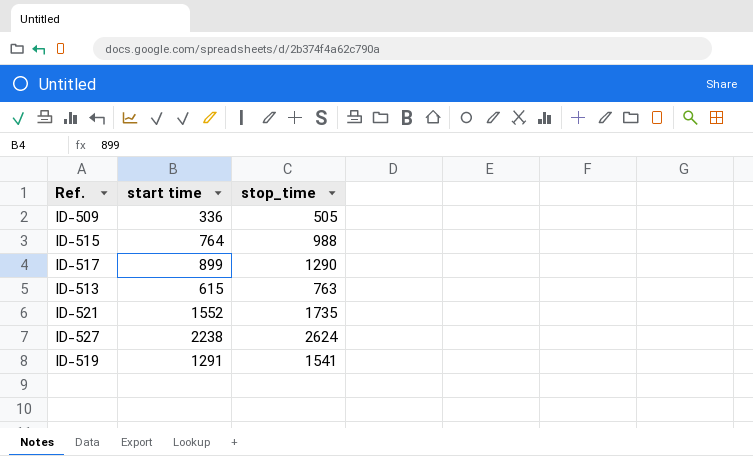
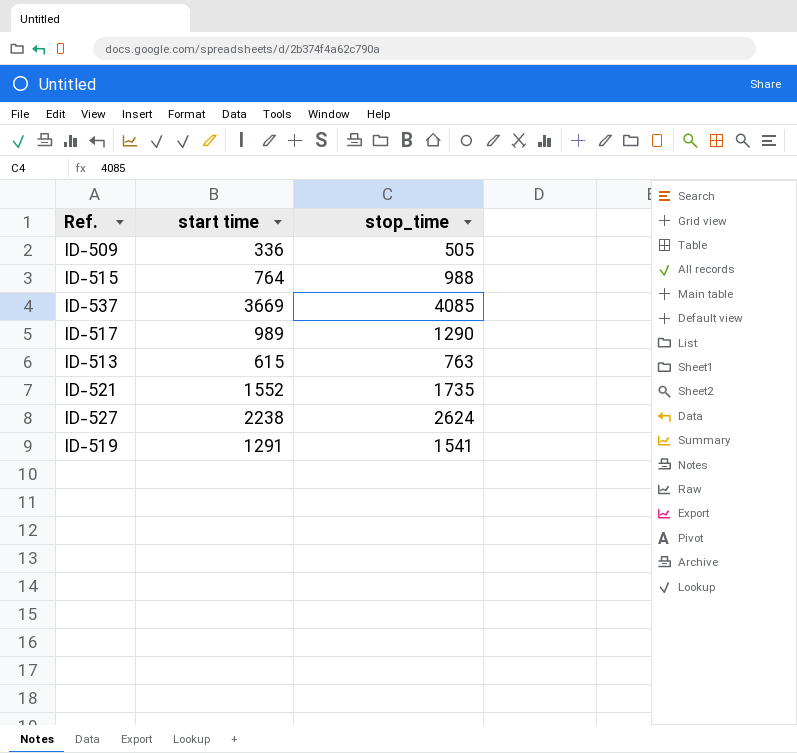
row ID-537: none -> 3669 | 4085
ID-517 | start time: 899 -> 989

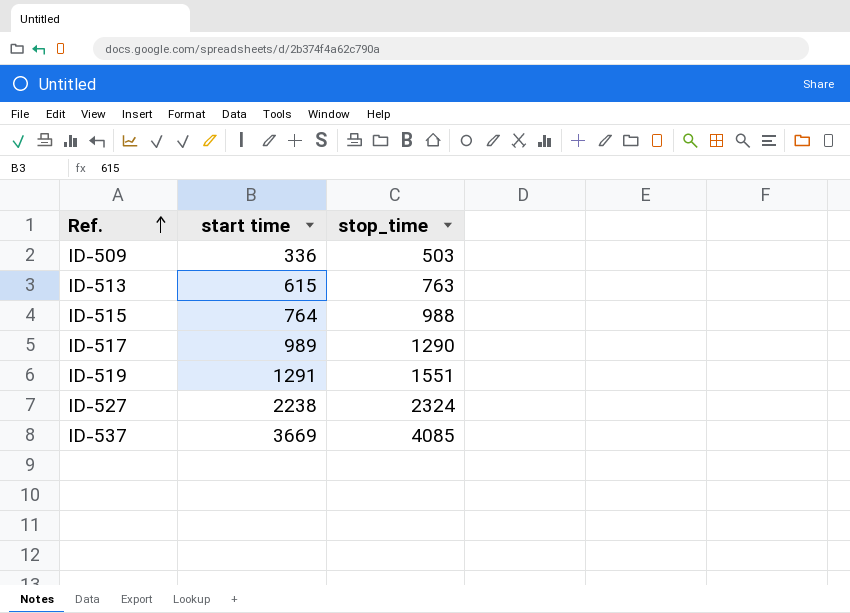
row order: none -> Ref. ascending
row ID-521: 1552 | 1735 -> none
ID-509 | stop_time: 505 -> 503
ID-519 | stop_time: 1541 -> 1551
ID-527 | stop_time: 2624 -> 2324

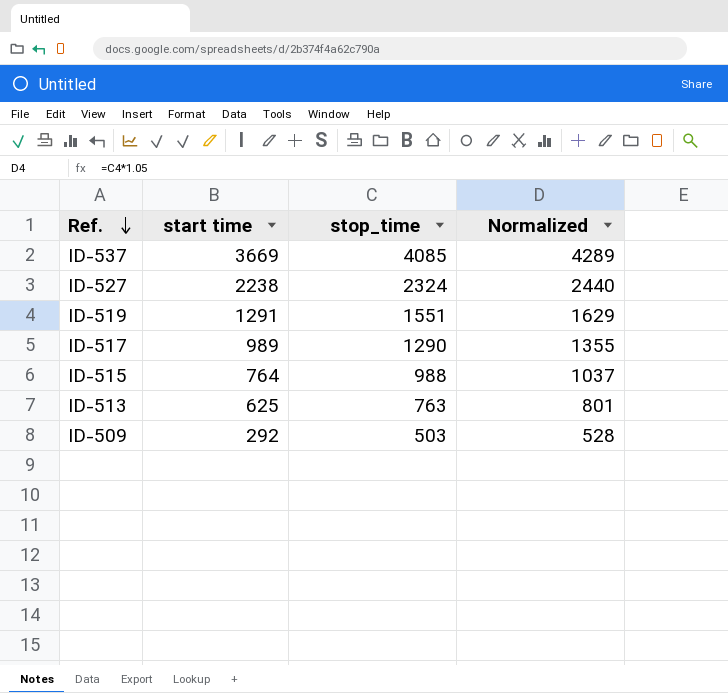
row order: Ref. ascending -> Ref. descending
column Normalized | formula: none -> [stop_time] * 1.05
ID-513 | start time: 615 -> 625
ID-509 | start time: 336 -> 292

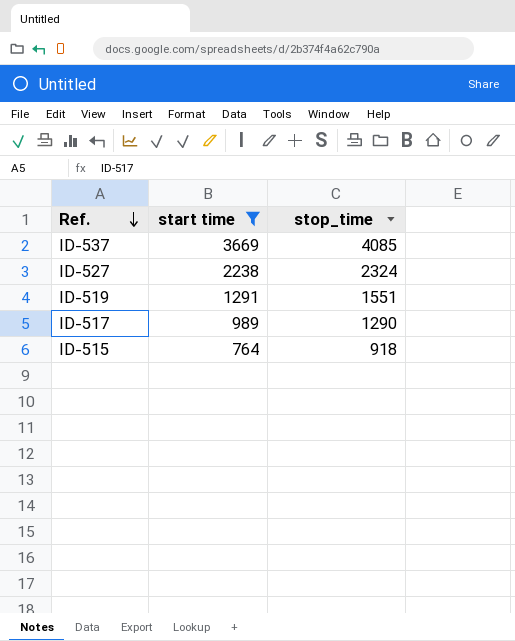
filter: none -> start time >= 764
column Normalized | formula: [stop_time] * 1.05 -> none
ID-515 | stop_time: 988 -> 918

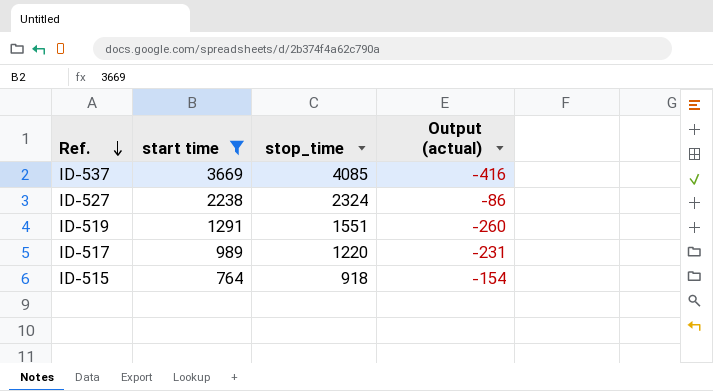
column Output (actual) | formula: none -> [start time] - [stop_time]
ID-517 | stop_time: 1290 -> 1220

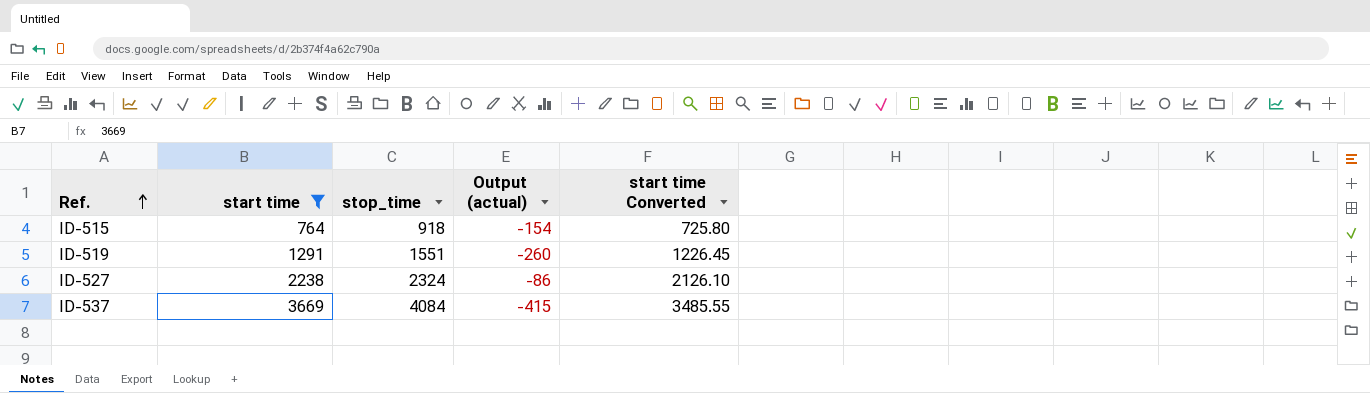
row order: Ref. descending -> Ref. ascending
column start time Converted | formula: none -> [start time] * 0.95
row ID-517: 989 | 1220 | -231 -> none
ID-537 | stop_time: 4085 -> 4084
ID-537 | Output (actual): -416 -> -415

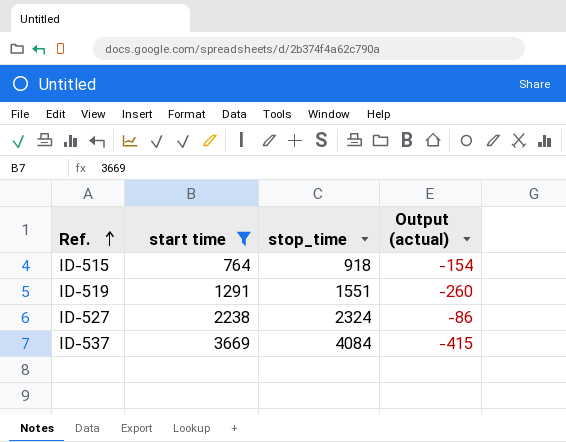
column start time Converted | formula: [start time] * 0.95 -> none

